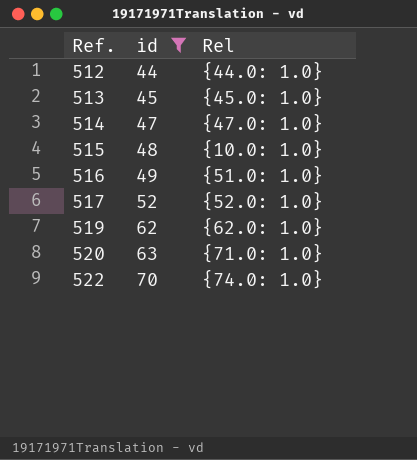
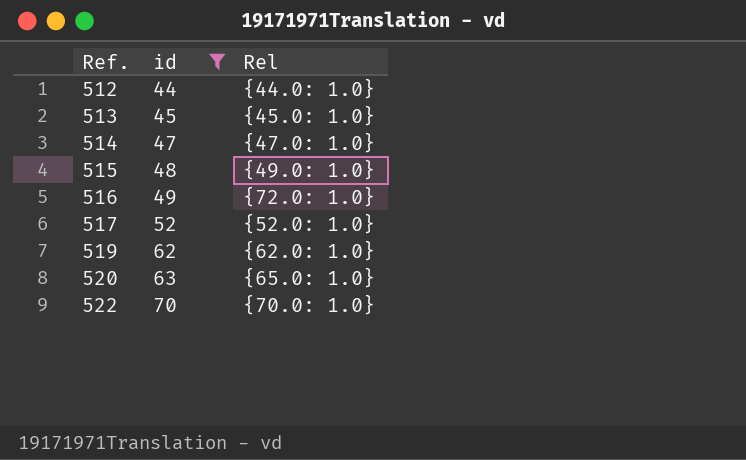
515 | Rel: {10.0: 1.0} -> {49.0: 1.0}
516 | Rel: {51.0: 1.0} -> {72.0: 1.0}
520 | Rel: {71.0: 1.0} -> {65.0: 1.0}
522 | Rel: {74.0: 1.0} -> {70.0: 1.0}

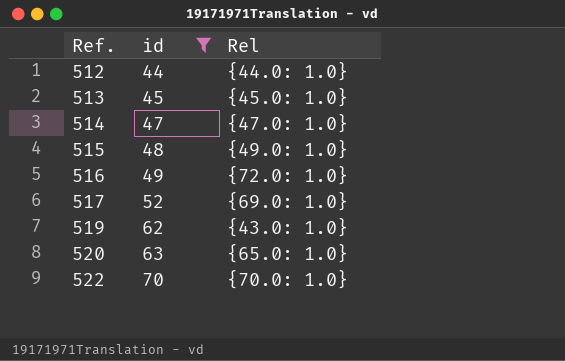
517 | Rel: {52.0: 1.0} -> {69.0: 1.0}
519 | Rel: {62.0: 1.0} -> {43.0: 1.0}

